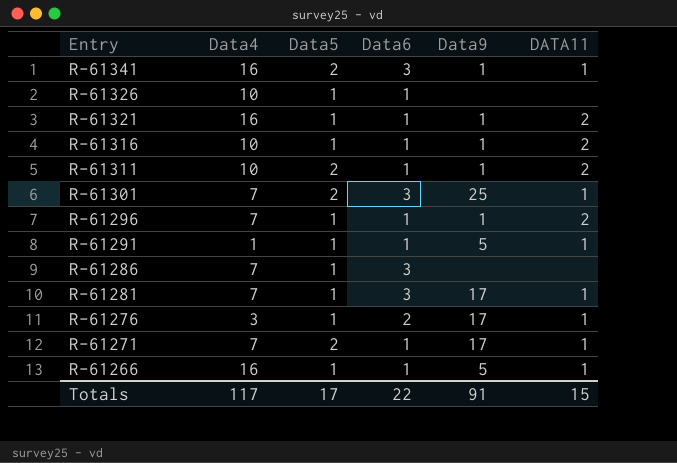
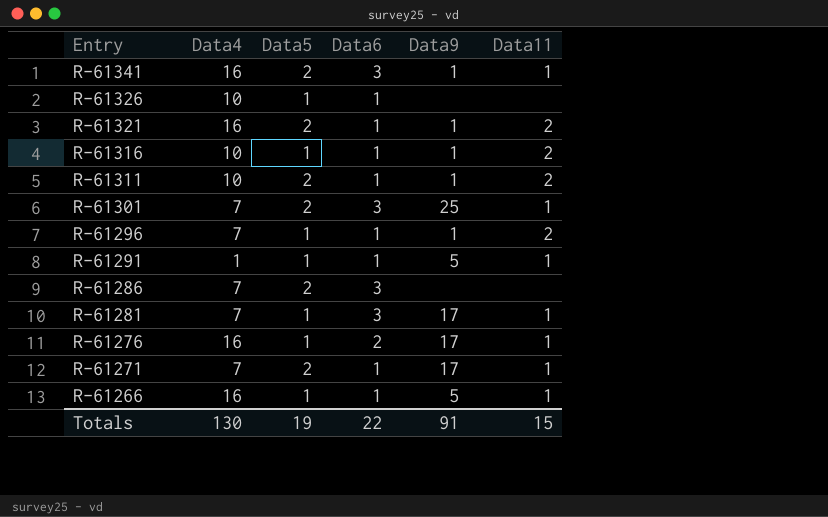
column name: DATA11 -> Data11
R-61321 | Data5: 1 -> 2
R-61286 | Data5: 1 -> 2
R-61276 | Data4: 3 -> 16
Totals | Data4: 117 -> 130
Totals | Data5: 17 -> 19

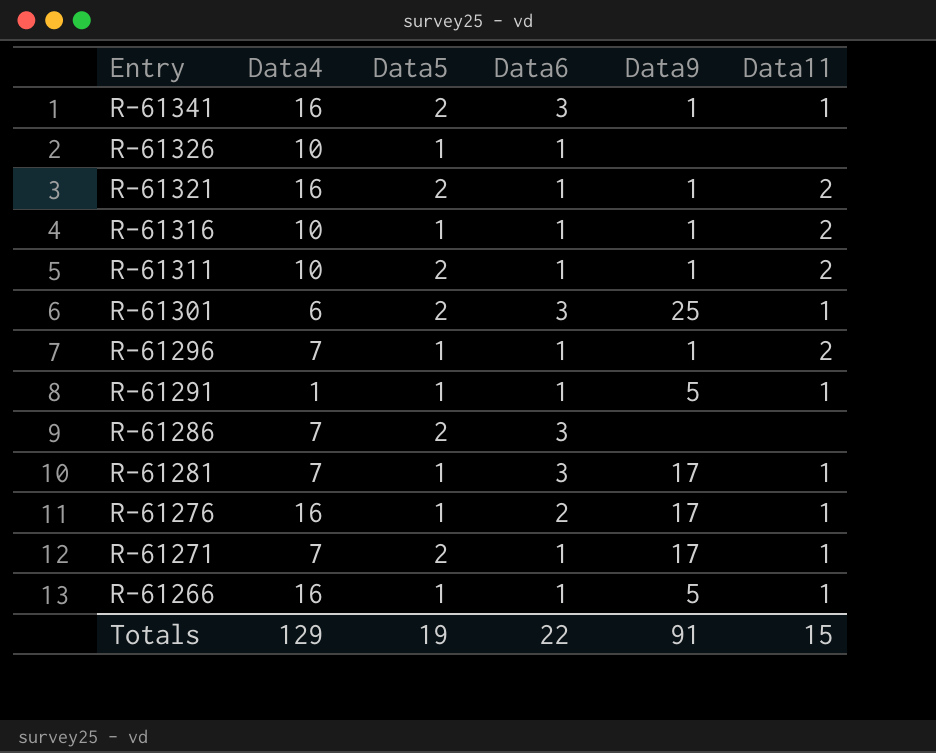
R-61301 | Data4: 7 -> 6
Totals | Data4: 130 -> 129

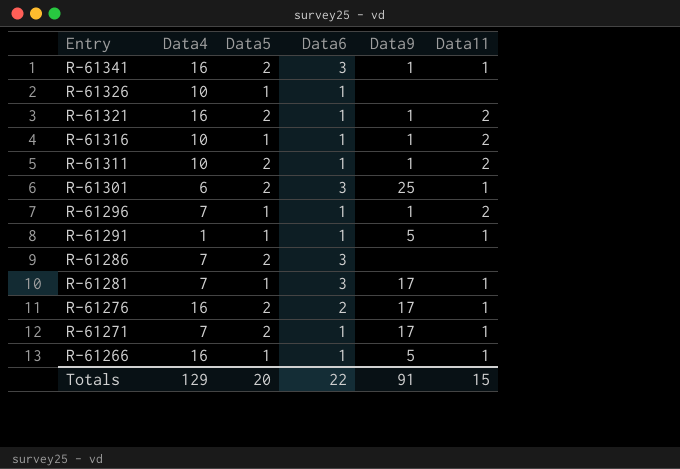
R-61276 | Data5: 1 -> 2
Totals | Data5: 19 -> 20

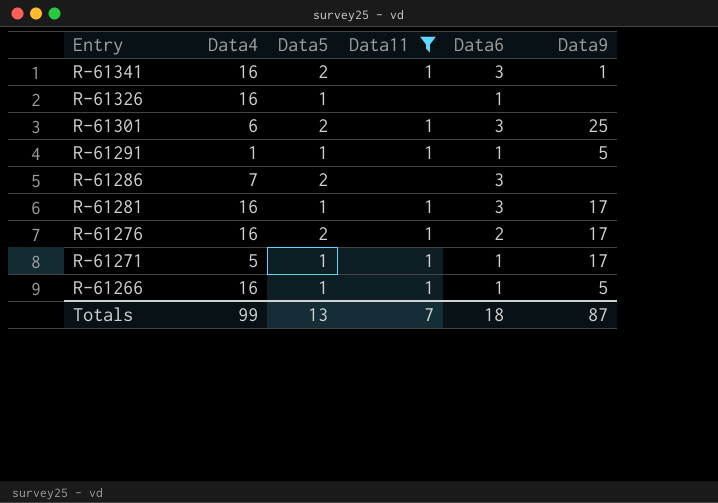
filter: none -> Data11 != 2
column Data11 | position: 6 -> 4
R-61326 | Data4: 10 -> 16
R-61281 | Data4: 7 -> 16
R-61271 | Data4: 7 -> 5
R-61271 | Data5: 2 -> 1
Totals | Data4: 129 -> 99
Totals | Data5: 20 -> 13
Totals | Data11: 15 -> 7
Totals | Data6: 22 -> 18
Totals | Data9: 91 -> 87

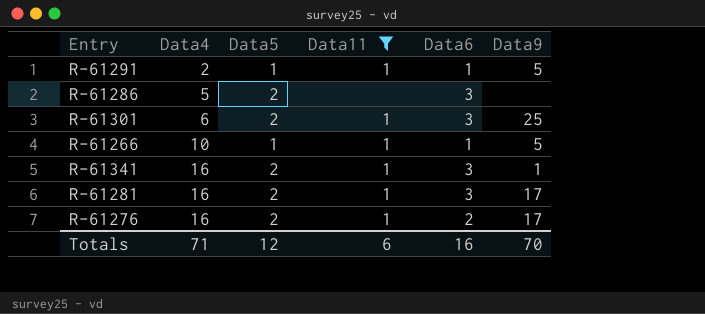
row order: Entry descending -> Data4 ascending
row R-61326: 16 | 1 | none | 1 | none -> none
row R-61271: 5 | 1 | 1 | 1 | 17 -> none
R-61291 | Data4: 1 -> 2
R-61286 | Data4: 7 -> 5
R-61266 | Data4: 16 -> 10
R-61281 | Data5: 1 -> 2
Totals | Data4: 99 -> 71
Totals | Data5: 13 -> 12
Totals | Data11: 7 -> 6
Totals | Data6: 18 -> 16
Totals | Data9: 87 -> 70

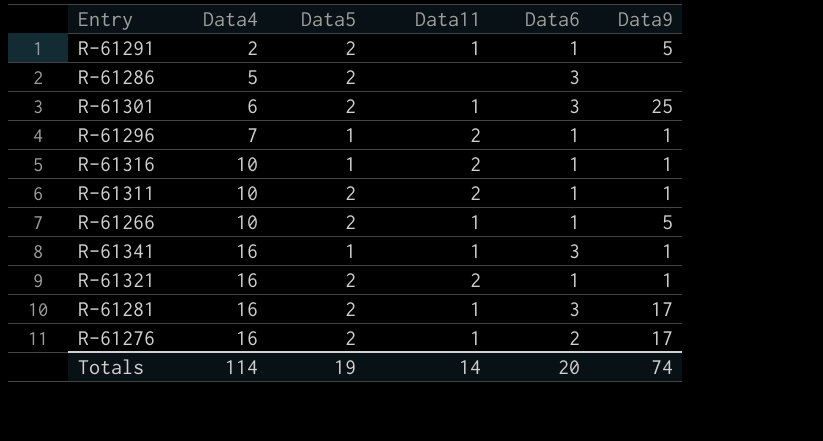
filter: Data11 != 2 -> none
R-61291 | Data5: 1 -> 2
R-61266 | Data5: 1 -> 2
R-61341 | Data5: 2 -> 1
Totals | Data4: 71 -> 114
Totals | Data5: 12 -> 19
Totals | Data11: 6 -> 14
Totals | Data6: 16 -> 20
Totals | Data9: 70 -> 74

